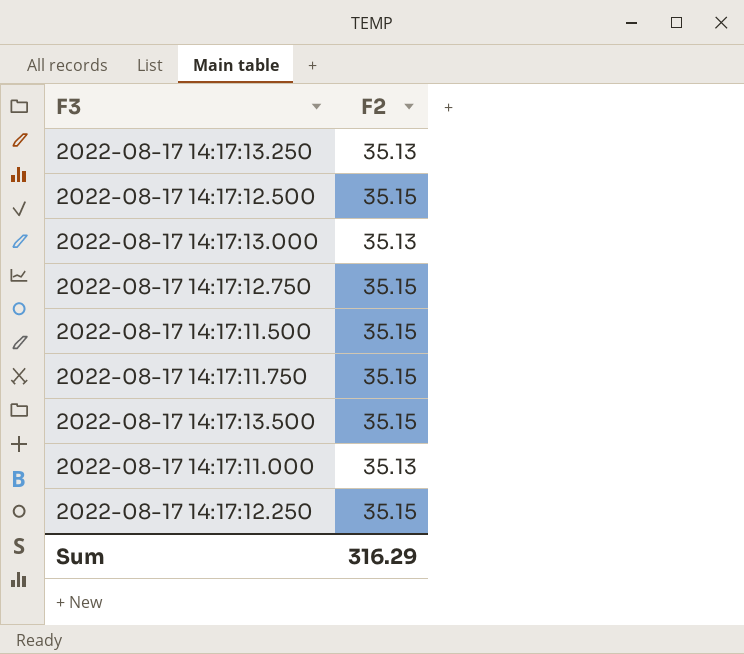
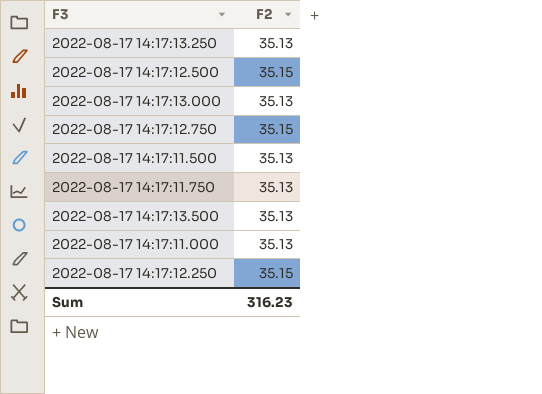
2022-08-17 14:17:11.500 | F2: 35.15 -> 35.13
2022-08-17 14:17:11.750 | F2: 35.15 -> 35.13
2022-08-17 14:17:13.500 | F2: 35.15 -> 35.13
Sum | F2: 316.29 -> 316.23

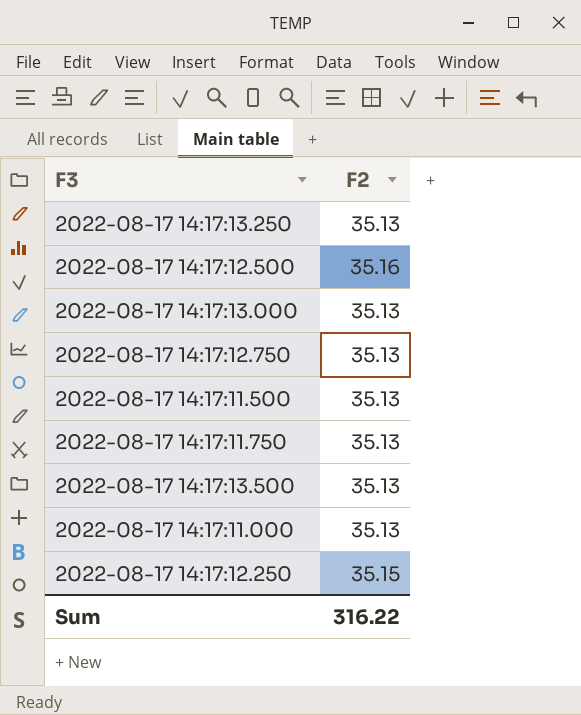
2022-08-17 14:17:12.500 | F2: 35.15 -> 35.16
2022-08-17 14:17:12.750 | F2: 35.15 -> 35.13
Sum | F2: 316.23 -> 316.22

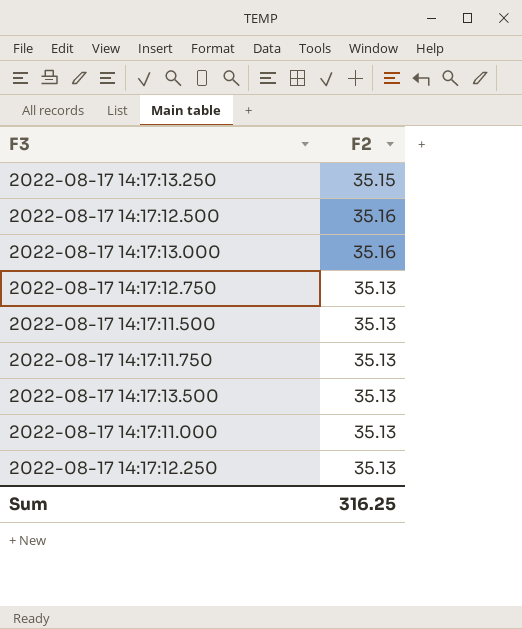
2022-08-17 14:17:13.250 | F2: 35.13 -> 35.15
2022-08-17 14:17:13.000 | F2: 35.13 -> 35.16
2022-08-17 14:17:12.250 | F2: 35.15 -> 35.13
Sum | F2: 316.22 -> 316.25

